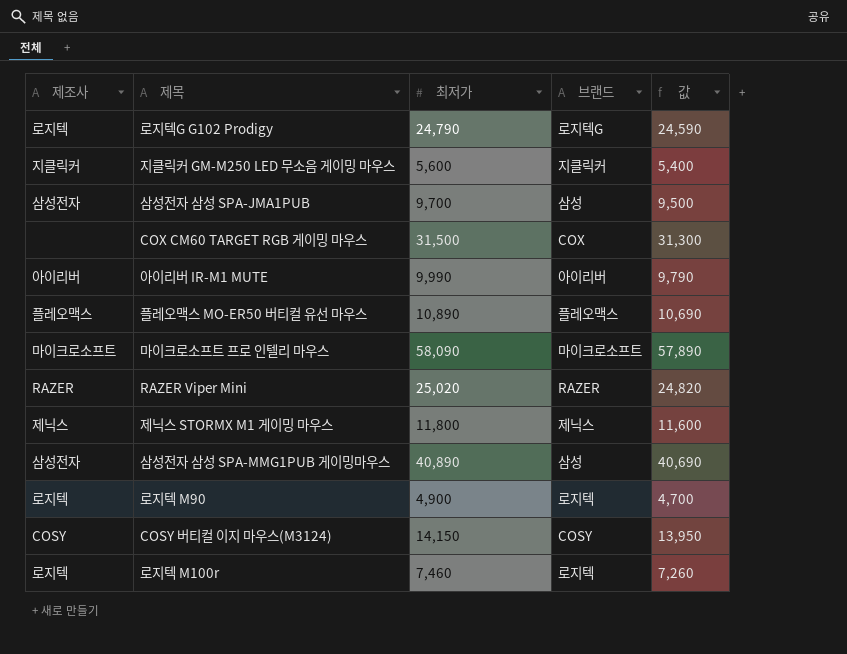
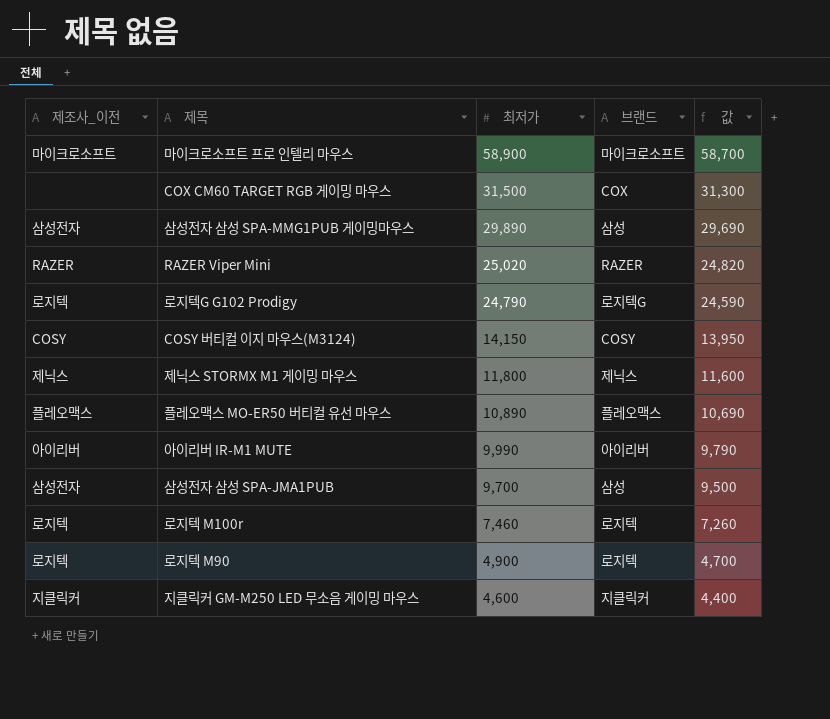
row order: none -> 최저가 descending
column name: 제조사 -> 제조사_이전
마이크로소프트 프로 인텔리 마우스 | 최저가: 58,090 -> 58,900
마이크로소프트 프로 인텔리 마우스 | 값: 57,890 -> 58,700
삼성전자 삼성 SPA-MMG1PUB 게이밍마우스 | 최저가: 40,890 -> 29,890
삼성전자 삼성 SPA-MMG1PUB 게이밍마우스 | 값: 40,690 -> 29,690
지클릭커 GM-M250 LED 무소음 게이밍 마우스 | 최저가: 5,600 -> 4,600
지클릭커 GM-M250 LED 무소음 게이밍 마우스 | 값: 5,400 -> 4,400

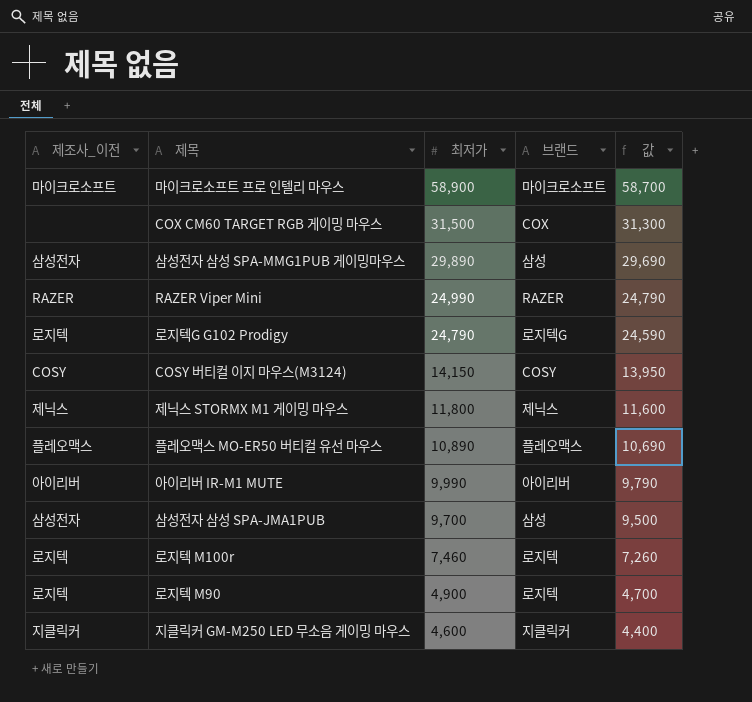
RAZER Viper Mini | 최저가: 25,020 -> 24,990
RAZER Viper Mini | 값: 24,820 -> 24,790

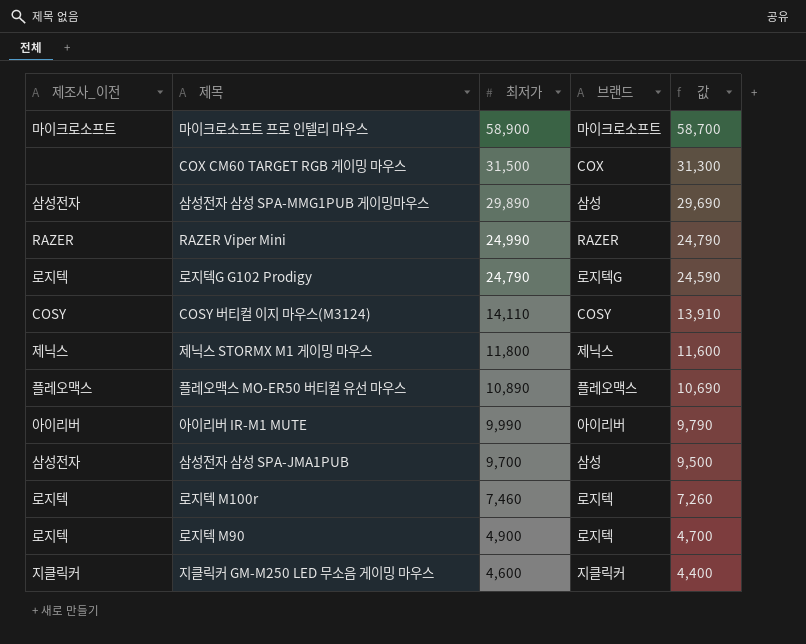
COSY 버티컬 이지 마우스(M3124) | 최저가: 14,150 -> 14,110
COSY 버티컬 이지 마우스(M3124) | 값: 13,950 -> 13,910

